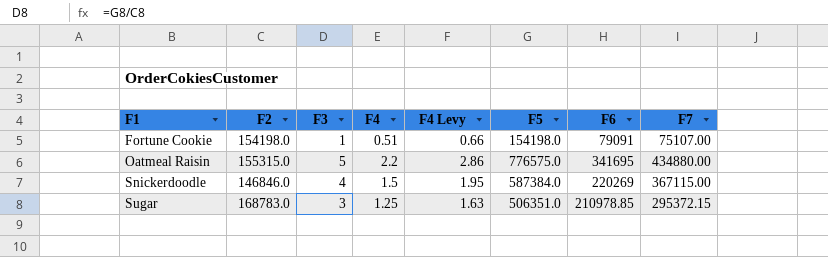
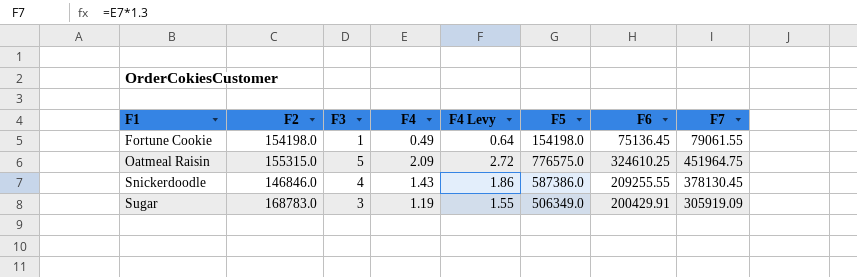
Fortune Cookie | F4: 0.51 -> 0.49
Fortune Cookie | F4 Levy: 0.66 -> 0.64
Fortune Cookie | F6: 79091 -> 75136.45
Fortune Cookie | F7: 75107.00 -> 79061.55
Oatmeal Raisin | F4: 2.2 -> 2.09
Oatmeal Raisin | F4 Levy: 2.86 -> 2.72
Oatmeal Raisin | F6: 341695 -> 324610.25
Oatmeal Raisin | F7: 434880.00 -> 451964.75
Snickerdoodle | F4: 1.5 -> 1.43
Snickerdoodle | F4 Levy: 1.95 -> 1.86
Snickerdoodle | F5: 587384.0 -> 587386.0
Snickerdoodle | F6: 220269 -> 209255.55
Snickerdoodle | F7: 367115.00 -> 378130.45
Sugar | F4: 1.25 -> 1.19
Sugar | F4 Levy: 1.63 -> 1.55
Sugar | F5: 506351.0 -> 506349.0
Sugar | F6: 210978.85 -> 200429.91
Sugar | F7: 295372.15 -> 305919.09

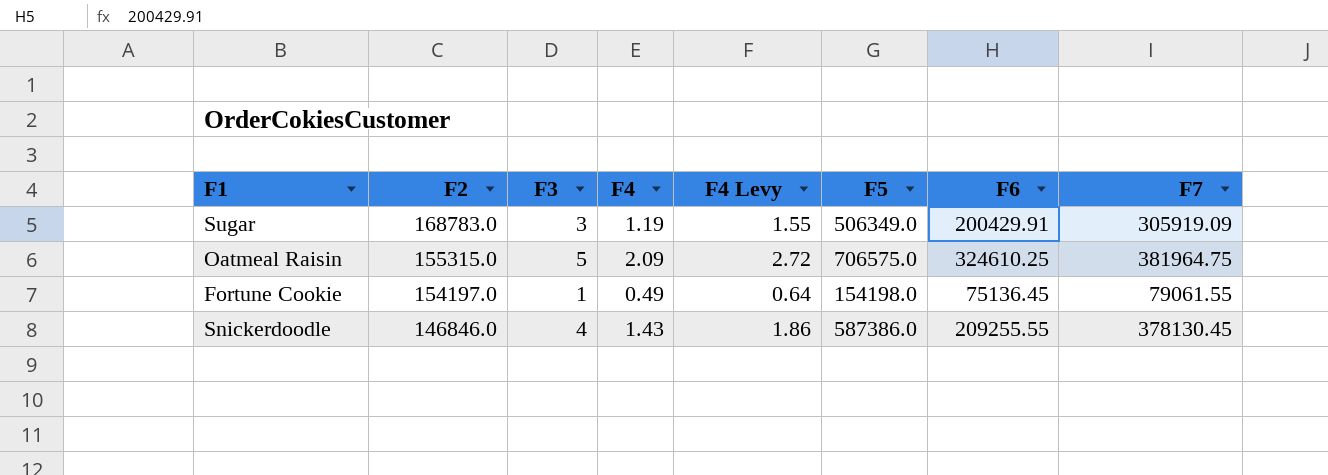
row order: F1 ascending -> F2 descending
Oatmeal Raisin | F5: 776575.0 -> 706575.0
Oatmeal Raisin | F7: 451964.75 -> 381964.75
Fortune Cookie | F2: 154198.0 -> 154197.0

